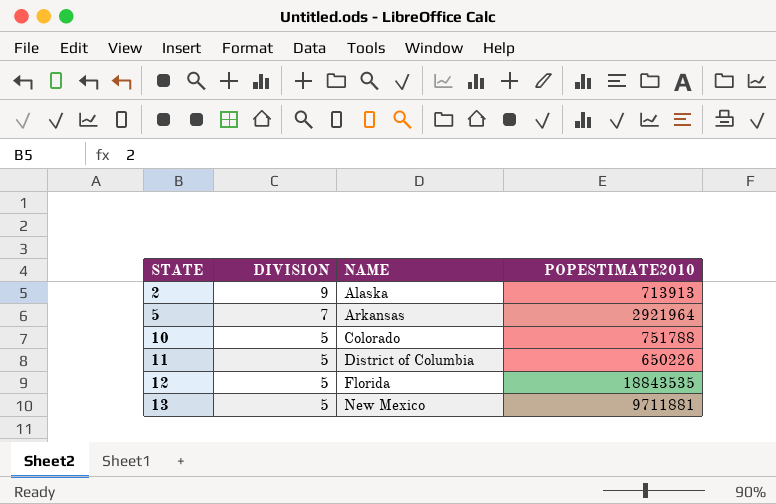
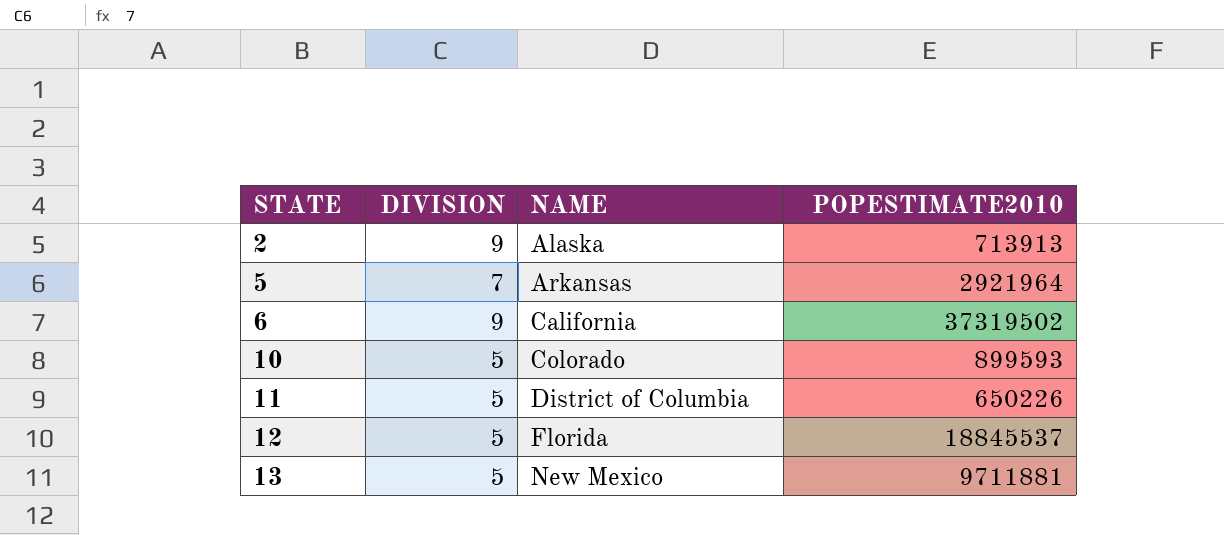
row 6: none -> 9 | California | 37319502
10 | POPESTIMATE2010: 751788 -> 899593
12 | POPESTIMATE2010: 18843535 -> 18845537

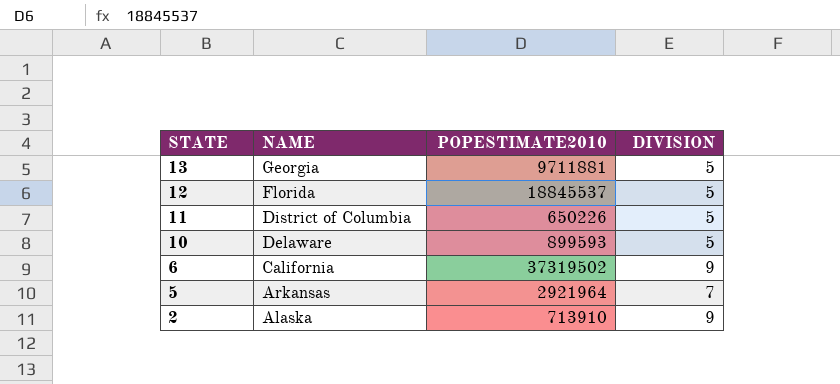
row order: STATE ascending -> STATE descending
column DIVISION | position: 2 -> 4
13 | NAME: New Mexico -> Georgia
10 | NAME: Colorado -> Delaware
2 | POPESTIMATE2010: 713913 -> 713910

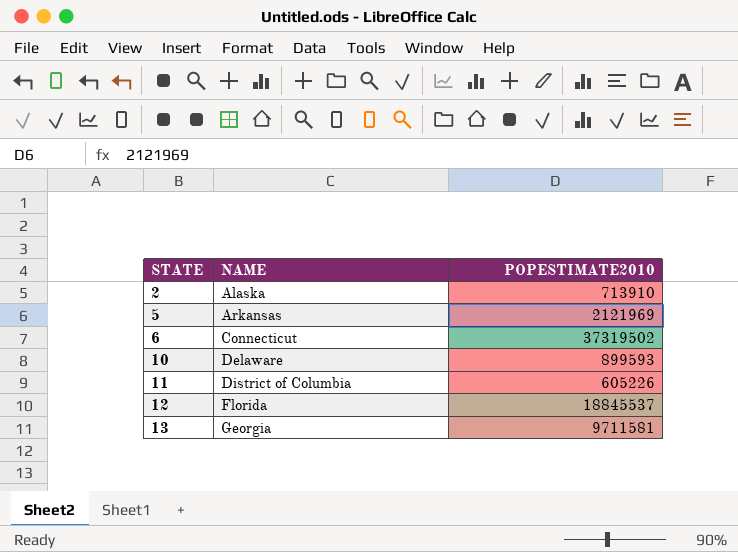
row order: STATE descending -> STATE ascending
column DIVISION | position: 4 -> none
5 | POPESTIMATE2010: 2921964 -> 2121969
6 | NAME: California -> Connecticut
11 | POPESTIMATE2010: 650226 -> 605226
13 | POPESTIMATE2010: 9711881 -> 9711581

